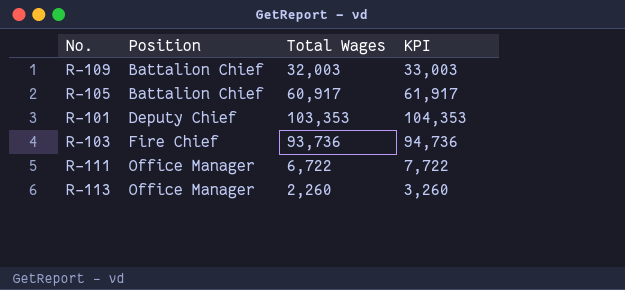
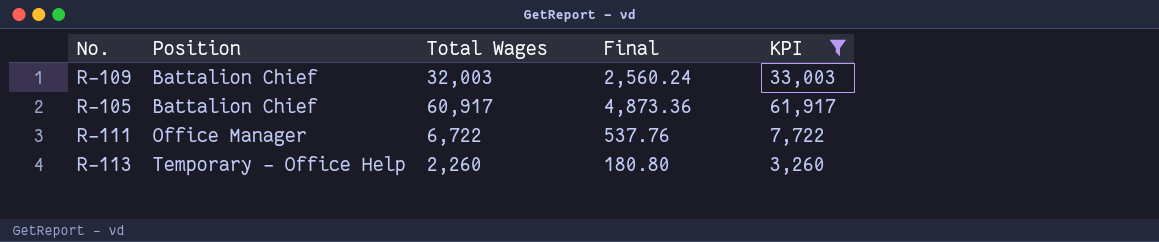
filter: none -> KPI <= 61,917
column Final | formula: none -> [Total Wages] * 0.08
R-113 | Position: Office Manager -> Temporary - Office Help

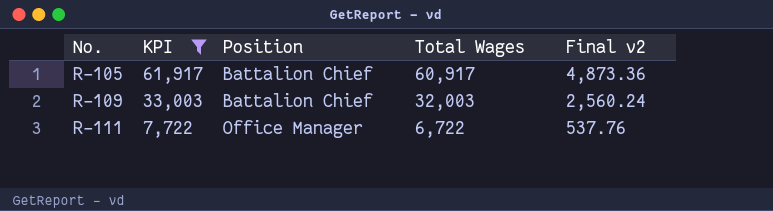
row order: Position ascending -> No. ascending
column KPI | position: 5 -> 2
column name: Final -> Final v2
row R-113: Temporary - Office Help | 2,260 | 180.80 | 3,260 -> none

